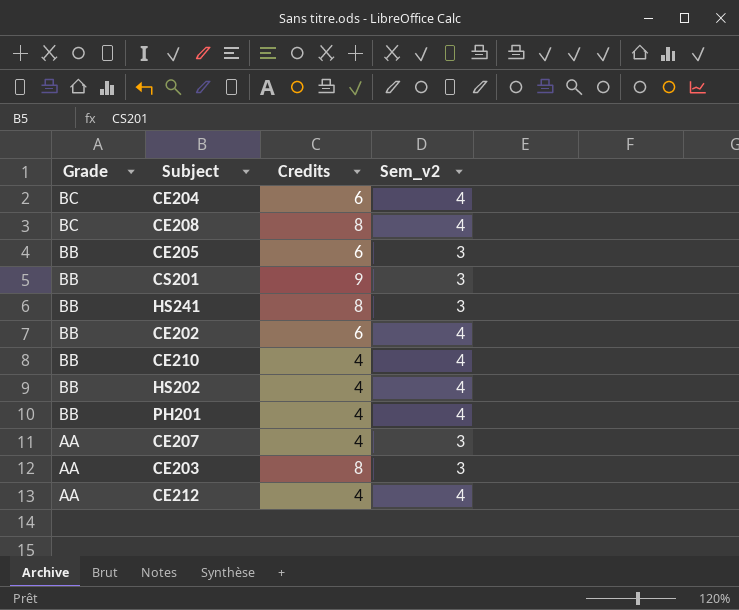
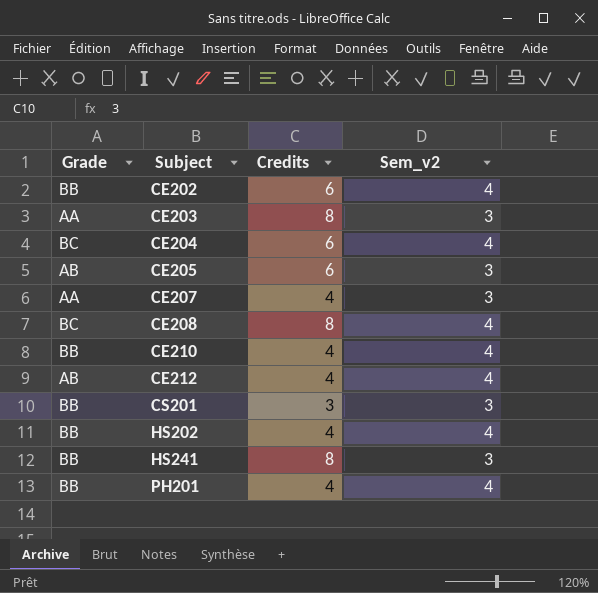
row order: Grade descending -> Subject ascending
CE205 | Grade: BB -> AB
CE212 | Grade: AA -> AB
CS201 | Credits: 9 -> 3

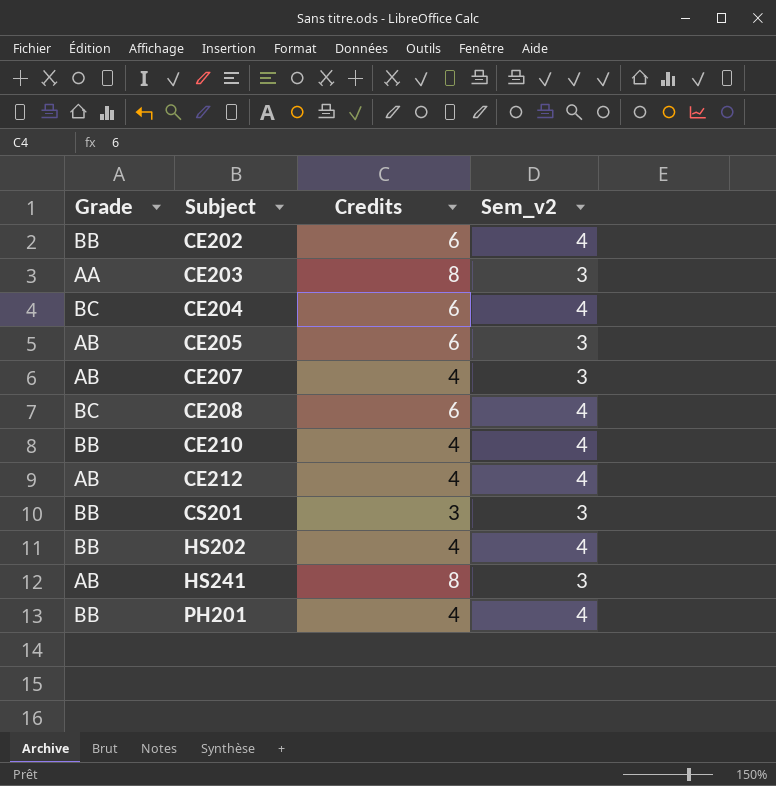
CE207 | Grade: AA -> AB
CE208 | Credits: 8 -> 6
HS241 | Grade: BB -> AB

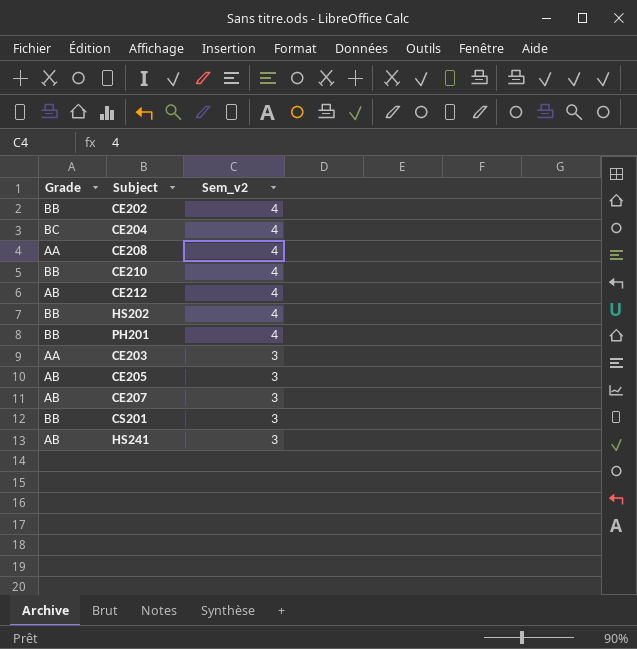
row order: Subject ascending -> Sem_v2 descending
column Credits | position: 3 -> none
CE208 | Grade: BC -> AA

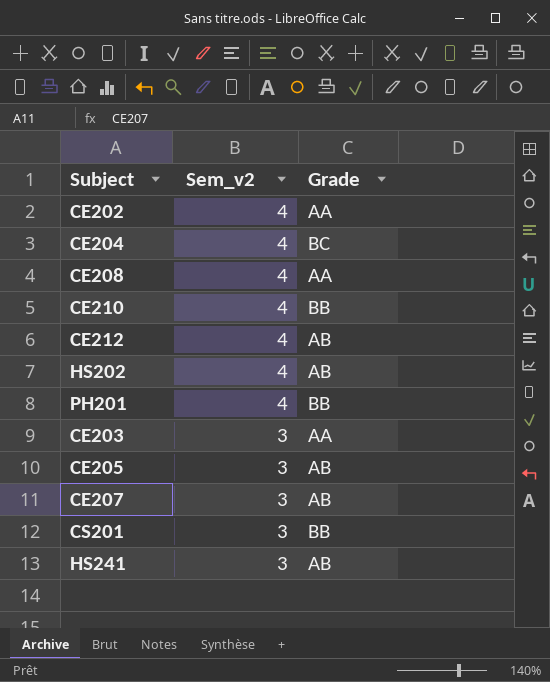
column Grade | position: 1 -> 3
CE202 | Grade: BB -> AA
HS202 | Grade: BB -> AB

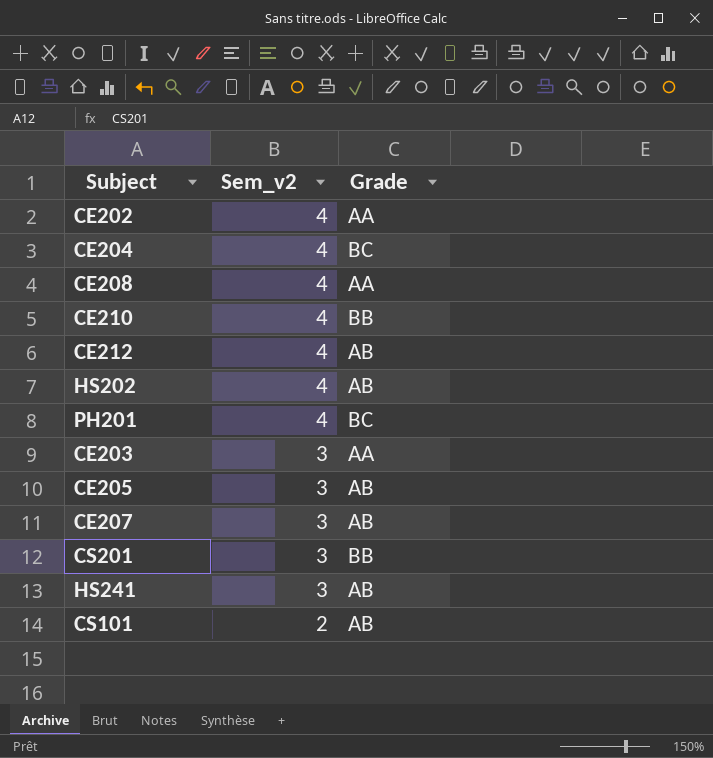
PH201 | Grade: BB -> BC
row CS101: none -> 2 | AB

